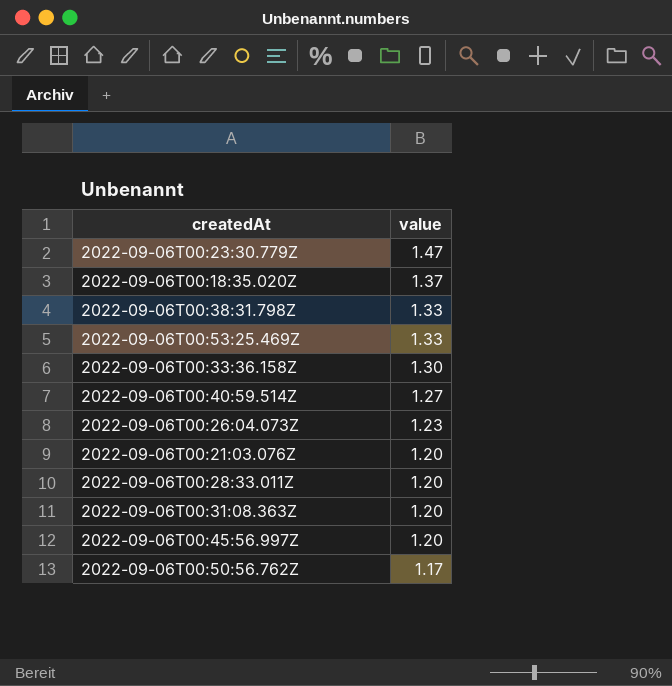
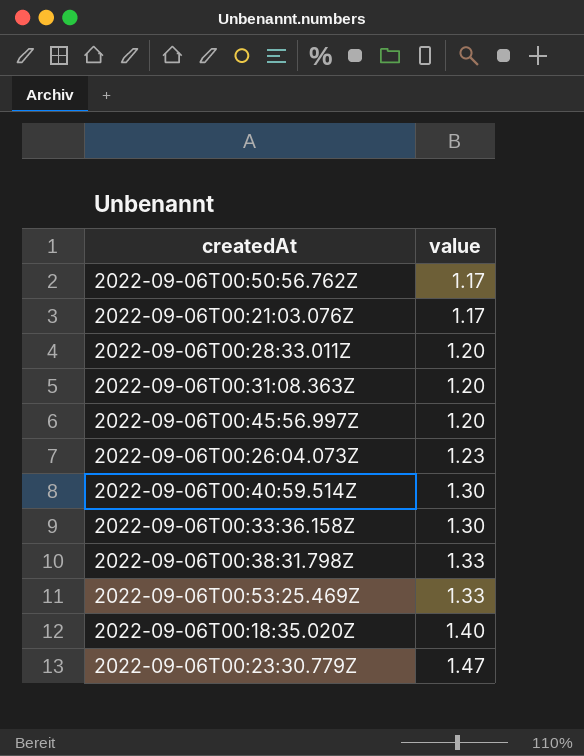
row order: value descending -> value ascending
2022-09-06T00:21:03.076Z | value: 1.20 -> 1.17
2022-09-06T00:40:59.514Z | value: 1.27 -> 1.30
2022-09-06T00:18:35.020Z | value: 1.37 -> 1.40

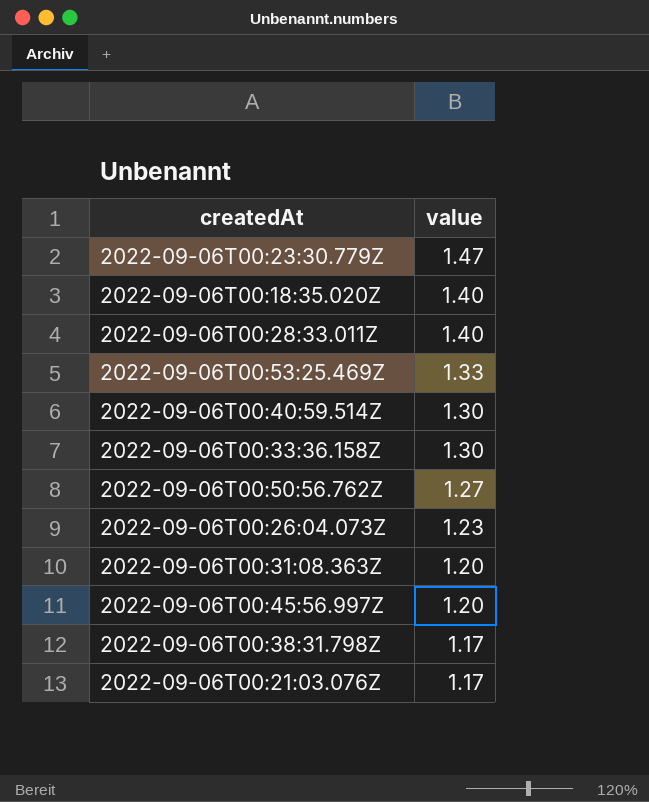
row order: value ascending -> value descending
2022-09-06T00:28:33.011Z | value: 1.20 -> 1.40
2022-09-06T00:50:56.762Z | value: 1.17 -> 1.27
2022-09-06T00:38:31.798Z | value: 1.33 -> 1.17

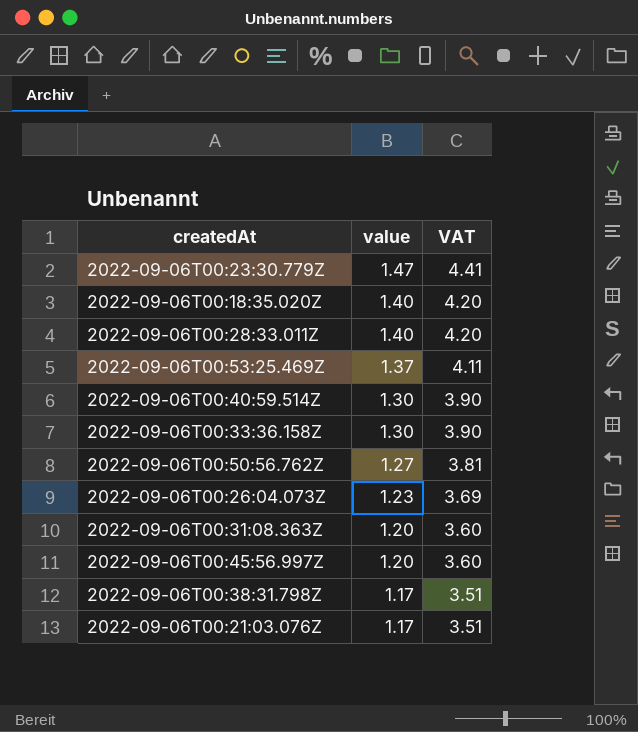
column VAT | formula: none -> [value] * 3
2022-09-06T00:53:25.469Z | value: 1.33 -> 1.37

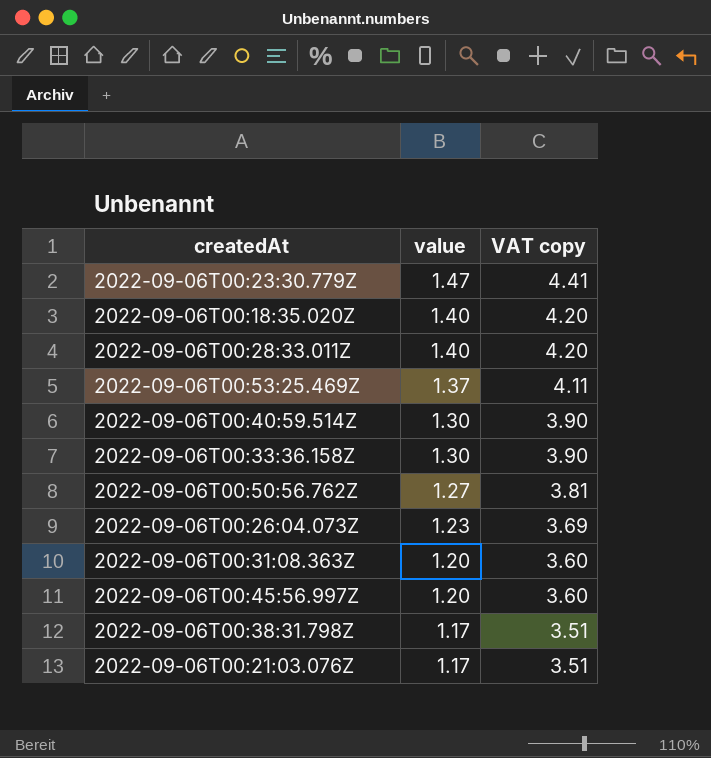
column name: VAT -> VAT copy

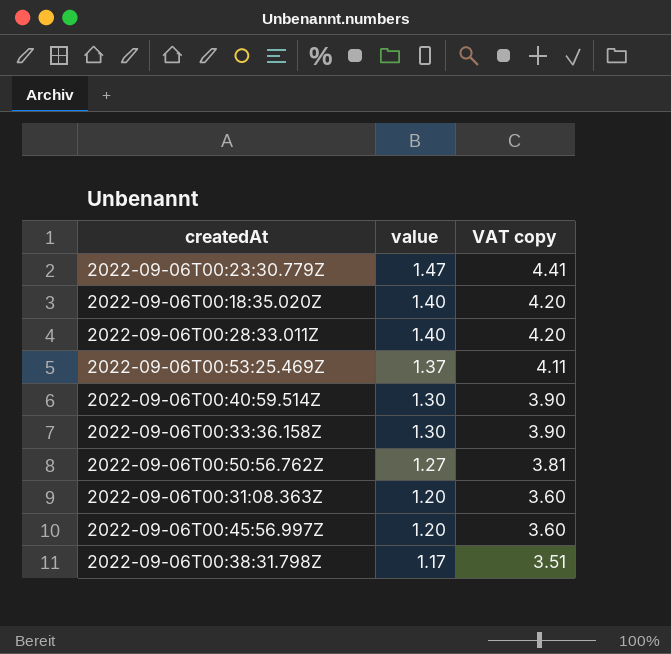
row 2022-09-06T00:26:04.073Z: 1.23 | 3.69 -> none
row 2022-09-06T00:21:03.076Z: 1.17 | 3.51 -> none

